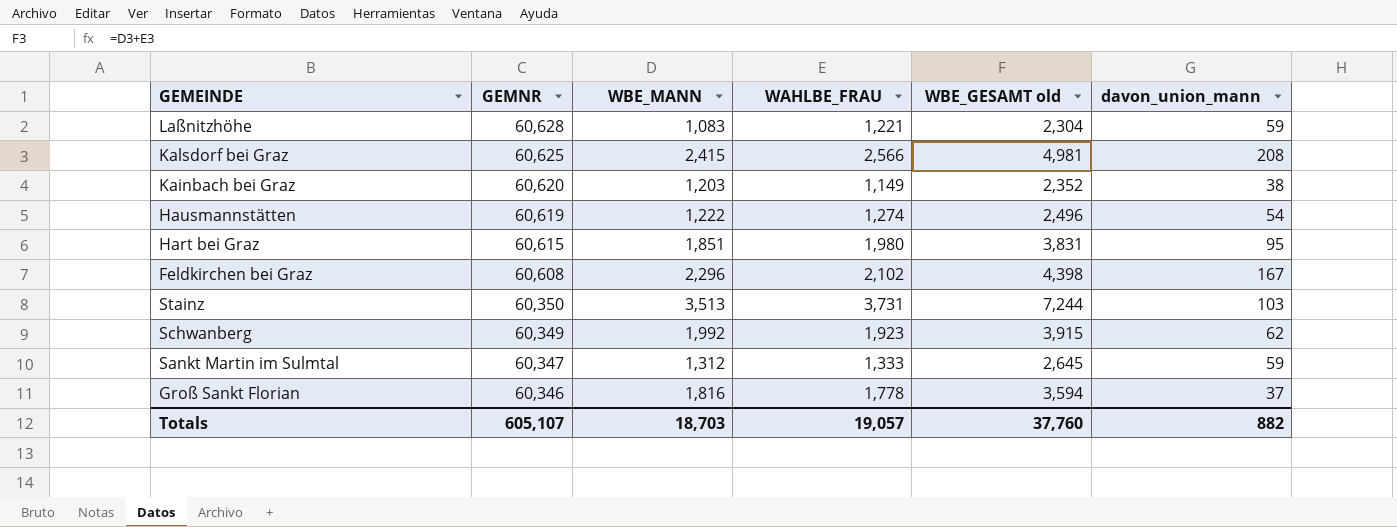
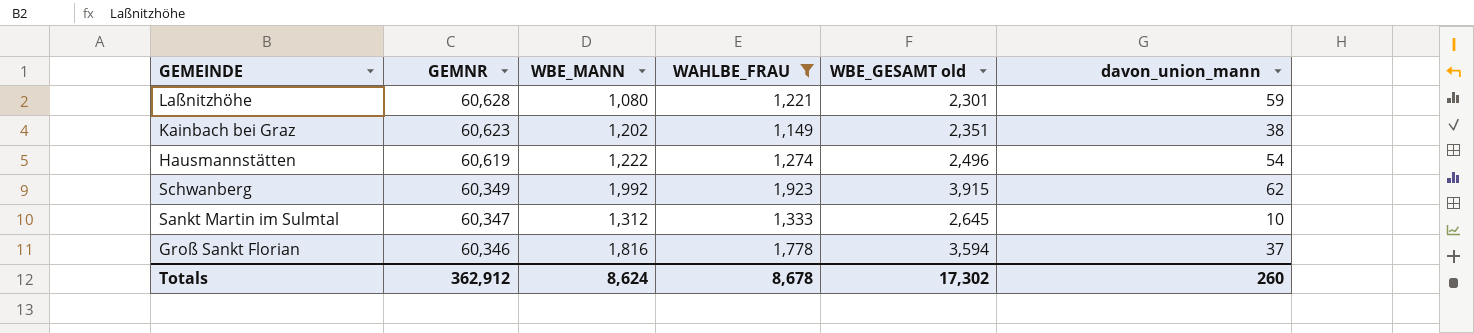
filter: none -> WAHLBE_FRAU <= 1,923
Laßnitzhöhe | WBE_MANN: 1,083 -> 1,080
Laßnitzhöhe | WBE_GESAMT old: 2,304 -> 2,301
Kainbach bei Graz | GEMNR: 60,620 -> 60,623
Kainbach bei Graz | WBE_MANN: 1,203 -> 1,202
Kainbach bei Graz | WBE_GESAMT old: 2,352 -> 2,351
Sankt Martin im Sulmtal | davon_union_mann: 59 -> 10
Totals | GEMNR: 605,107 -> 362,912
Totals | WBE_MANN: 18,703 -> 8,624
Totals | WAHLBE_FRAU: 19,057 -> 8,678
Totals | WBE_GESAMT old: 37,760 -> 17,302
Totals | davon_union_mann: 882 -> 260

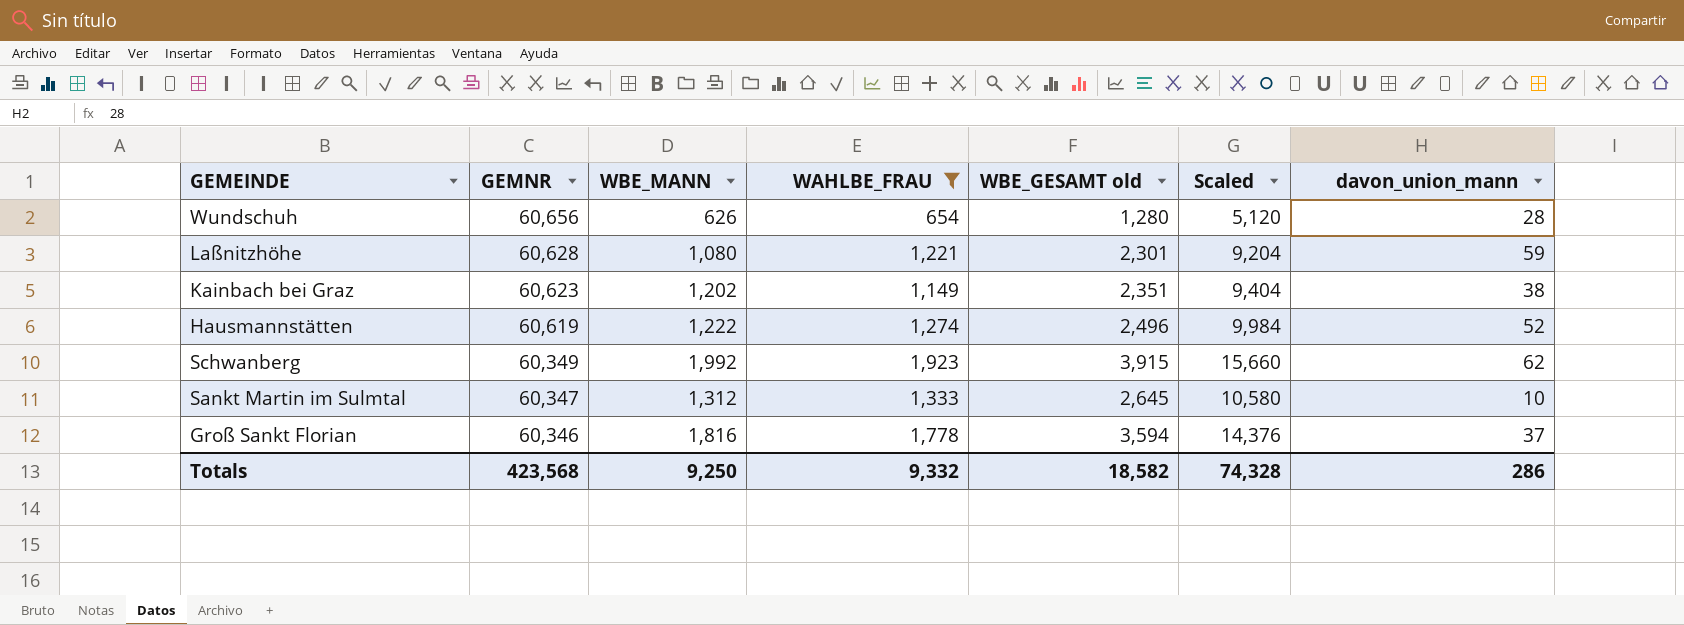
column Scaled | formula: none -> [WBE_GESAMT old] * 4
row Wundschuh: none -> 60,656 | 626 | 654 | 1,280 | 5,120 | 28
Hausmannstätten | davon_union_mann: 54 -> 52
Totals | GEMNR: 362,912 -> 423,568
Totals | WBE_MANN: 8,624 -> 9,250
Totals | WAHLBE_FRAU: 8,678 -> 9,332
Totals | WBE_GESAMT old: 17,302 -> 18,582
Totals | davon_union_mann: 260 -> 286

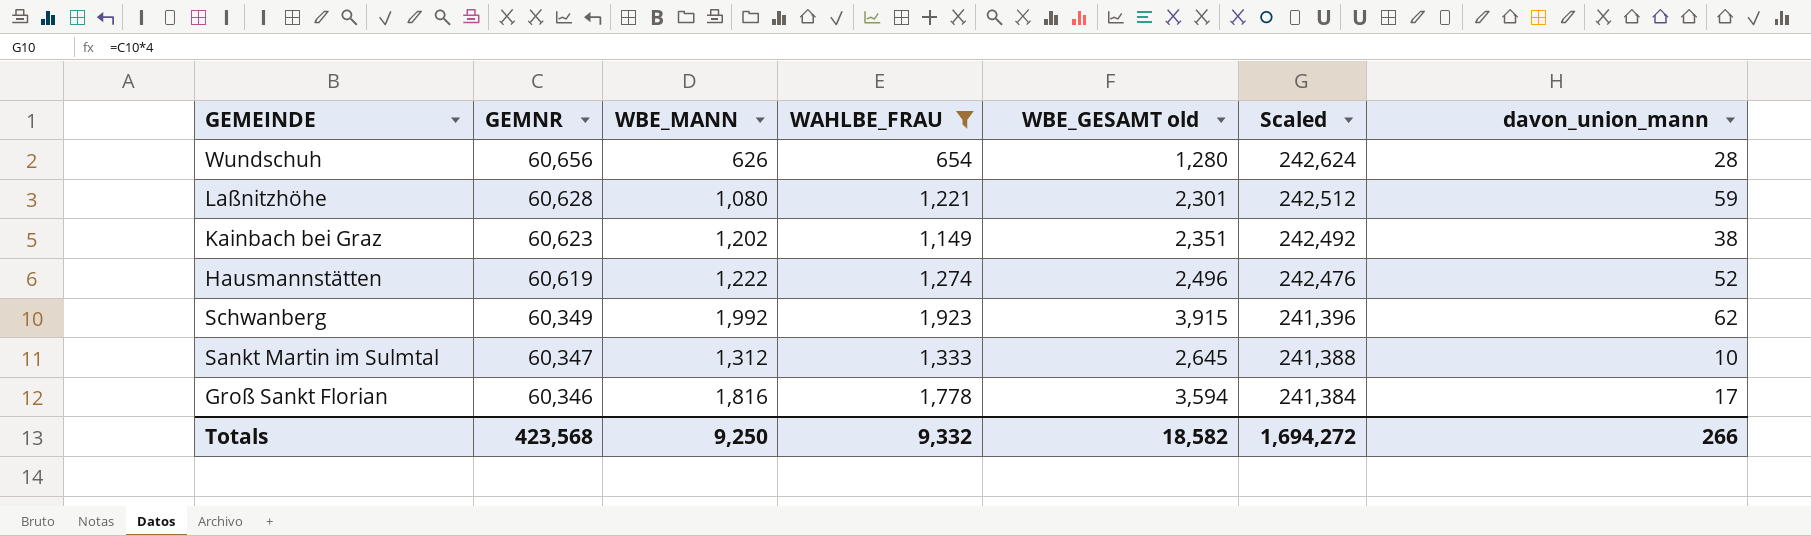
column Scaled | formula: [WBE_GESAMT old] * 4 -> [GEMNR] * 4
Groß Sankt Florian | davon_union_mann: 37 -> 17
Totals | Scaled: 74,328 -> 1,694,272
Totals | davon_union_mann: 286 -> 266

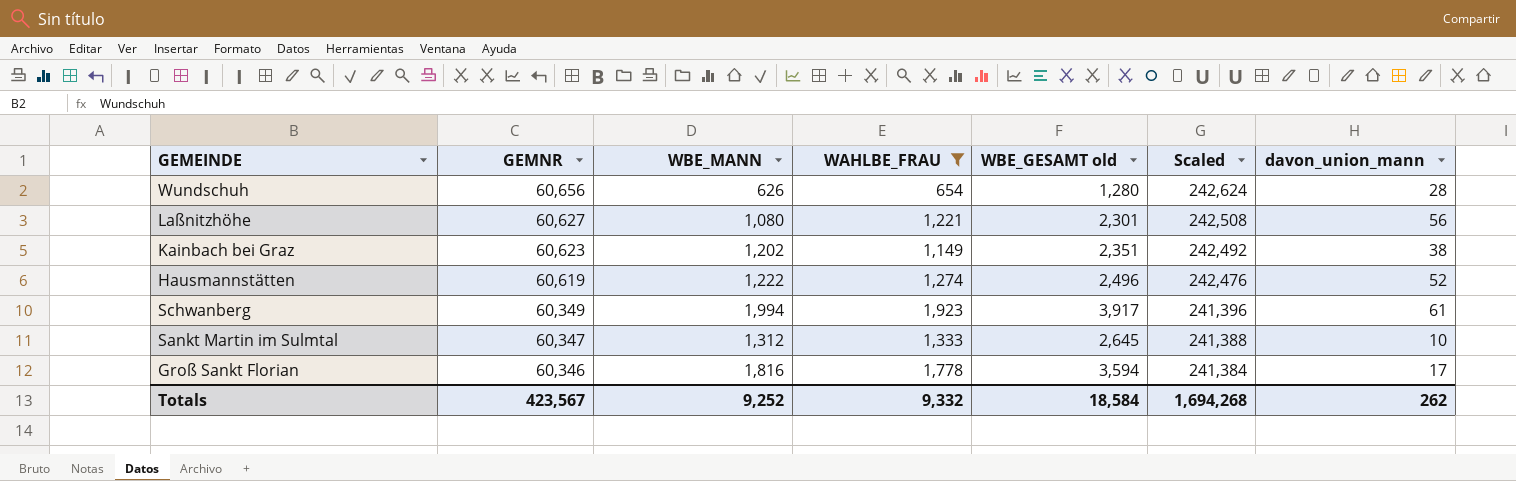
Laßnitzhöhe | GEMNR: 60,628 -> 60,627
Laßnitzhöhe | Scaled: 242,512 -> 242,508
Laßnitzhöhe | davon_union_mann: 59 -> 56
Schwanberg | WBE_MANN: 1,992 -> 1,994
Schwanberg | WBE_GESAMT old: 3,915 -> 3,917
Schwanberg | davon_union_mann: 62 -> 61
Totals | GEMNR: 423,568 -> 423,567
Totals | WBE_MANN: 9,250 -> 9,252
Totals | WBE_GESAMT old: 18,582 -> 18,584
Totals | Scaled: 1,694,272 -> 1,694,268
Totals | davon_union_mann: 266 -> 262

